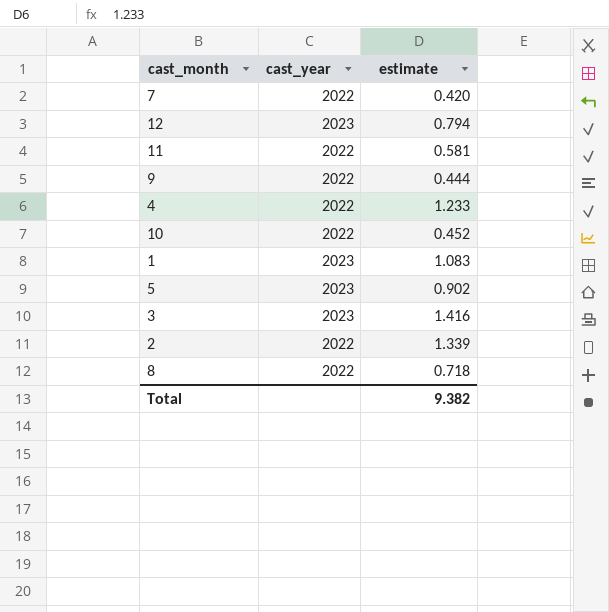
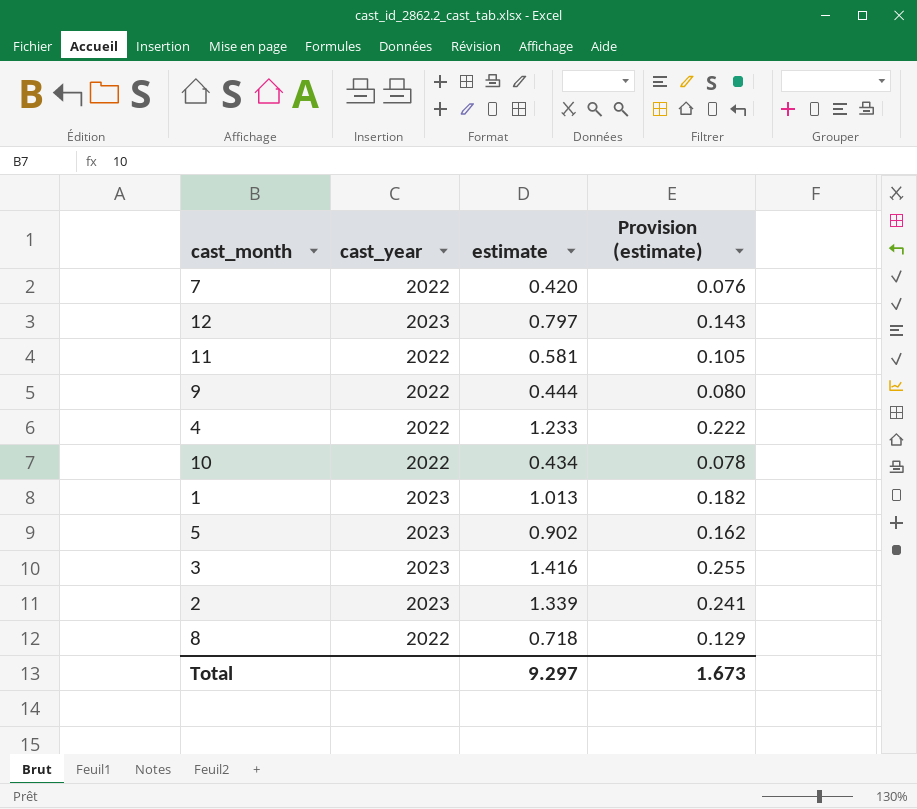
column Provision (estimate) | formula: none -> [estimate] * 0.18
12 | estimate: 0.794 -> 0.797
10 | estimate: 0.452 -> 0.434
1 | estimate: 1.083 -> 1.013
2 | cast_year: 2022 -> 2023
Total | estimate: 9.382 -> 9.297

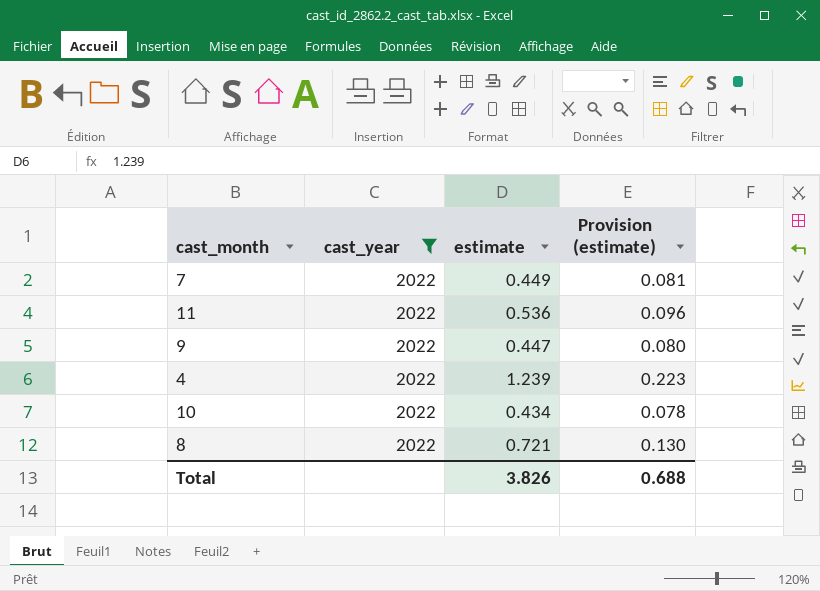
filter: none -> cast_year = 2022
7 | estimate: 0.420 -> 0.449
7 | Provision (estimate): 0.076 -> 0.081
11 | estimate: 0.581 -> 0.536
11 | Provision (estimate): 0.105 -> 0.096
9 | estimate: 0.444 -> 0.447
4 | estimate: 1.233 -> 1.239
4 | Provision (estimate): 0.222 -> 0.223
8 | estimate: 0.718 -> 0.721
8 | Provision (estimate): 0.129 -> 0.130
Total | estimate: 9.297 -> 3.826
Total | Provision (estimate): 1.673 -> 0.688

